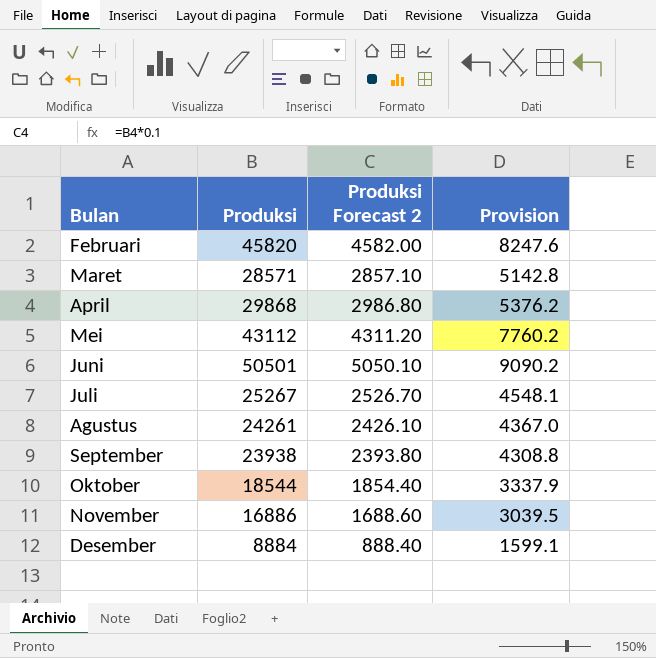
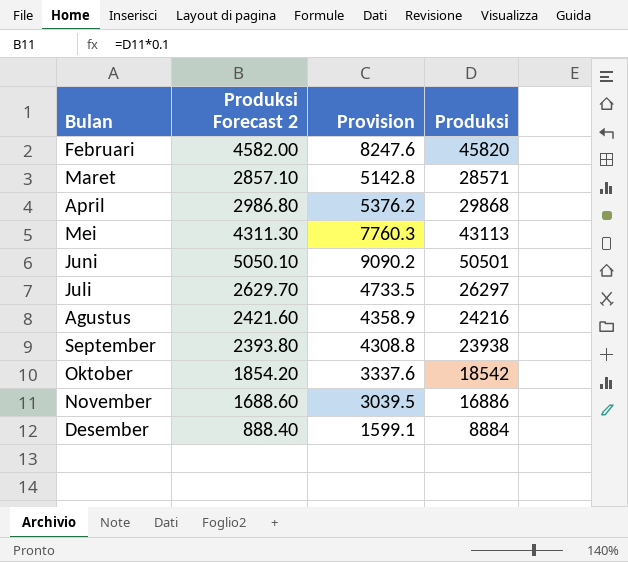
column Produksi | position: 2 -> 4
Mei | Produksi Forecast 2: 4311.20 -> 4311.30
Mei | Provision: 7760.2 -> 7760.3
Mei | Produksi: 43112 -> 43113
Juli | Produksi Forecast 2: 2526.70 -> 2629.70
Juli | Provision: 4548.1 -> 4733.5
Juli | Produksi: 25267 -> 26297
Agustus | Produksi Forecast 2: 2426.10 -> 2421.60
Agustus | Provision: 4367.0 -> 4358.9
Agustus | Produksi: 24261 -> 24216
Oktober | Produksi Forecast 2: 1854.40 -> 1854.20
Oktober | Provision: 3337.9 -> 3337.6
Oktober | Produksi: 18544 -> 18542

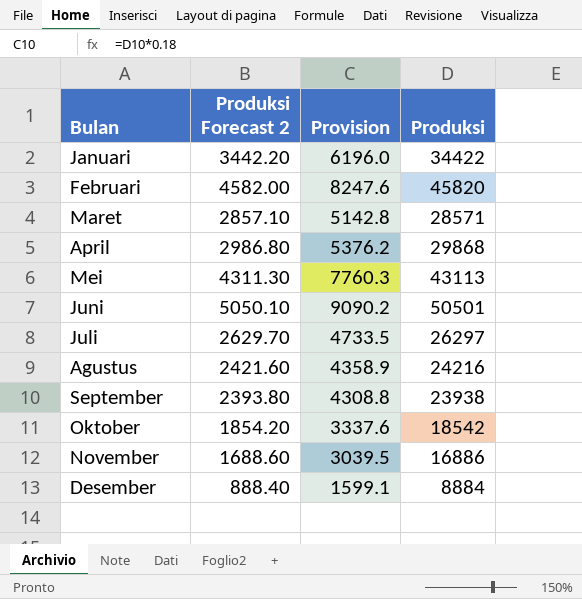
row Januari: none -> 3442.20 | 6196.0 | 34422

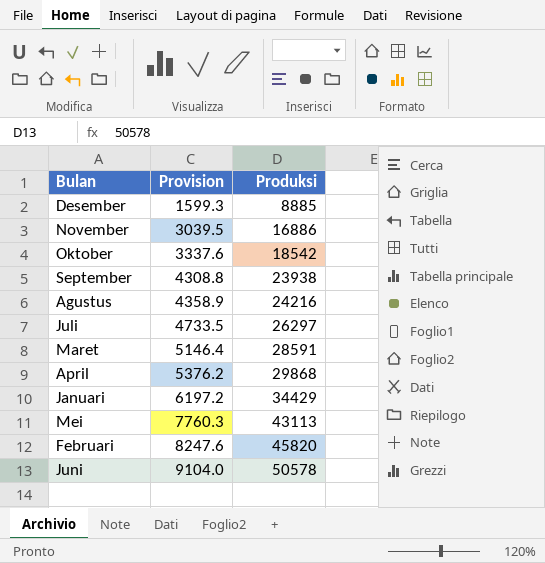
row order: none -> Provision ascending
column Produksi Forecast 2 | formula: [Produksi] * 0.1 -> none
Desember | Provision: 1599.1 -> 1599.3
Desember | Produksi: 8884 -> 8885
Maret | Provision: 5142.8 -> 5146.4
Maret | Produksi: 28571 -> 28591
Januari | Provision: 6196.0 -> 6197.2
Januari | Produksi: 34422 -> 34429
Juni | Provision: 9090.2 -> 9104.0
Juni | Produksi: 50501 -> 50578

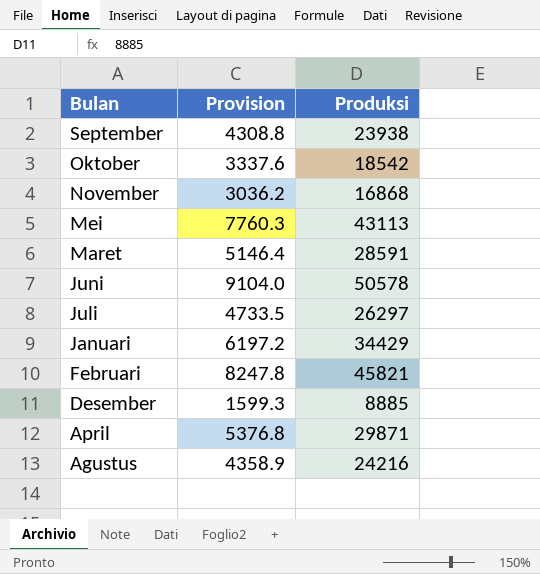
row order: Provision ascending -> Bulan descending
November | Provision: 3039.5 -> 3036.2
November | Produksi: 16886 -> 16868
Februari | Provision: 8247.6 -> 8247.8
Februari | Produksi: 45820 -> 45821
April | Provision: 5376.2 -> 5376.8
April | Produksi: 29868 -> 29871

